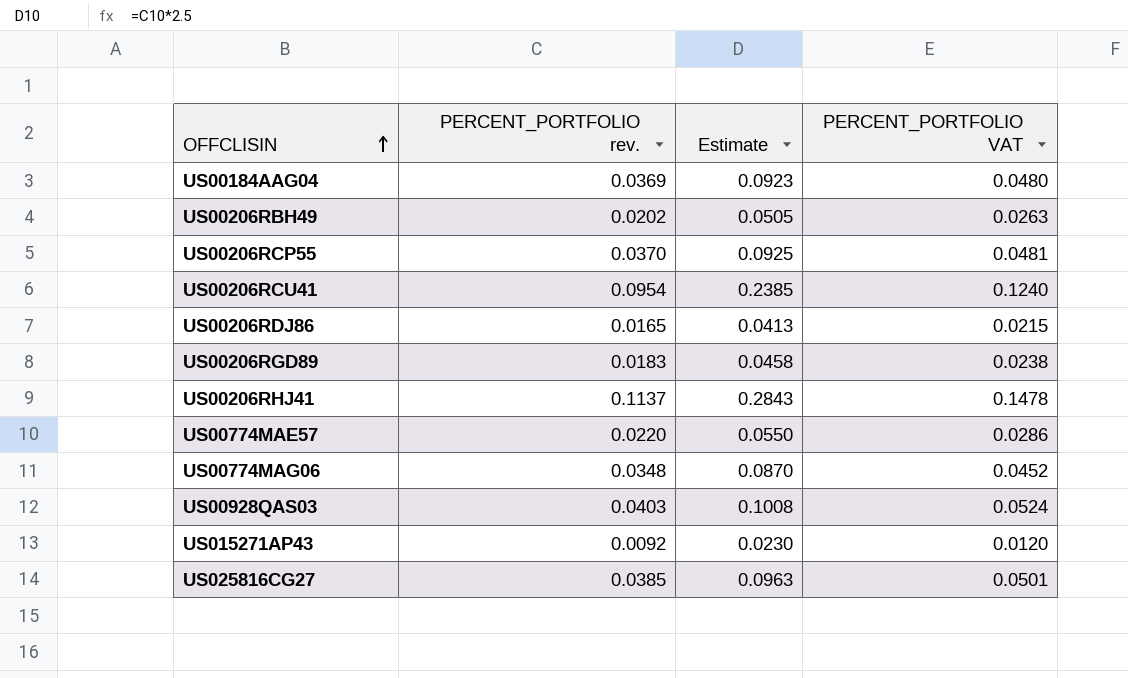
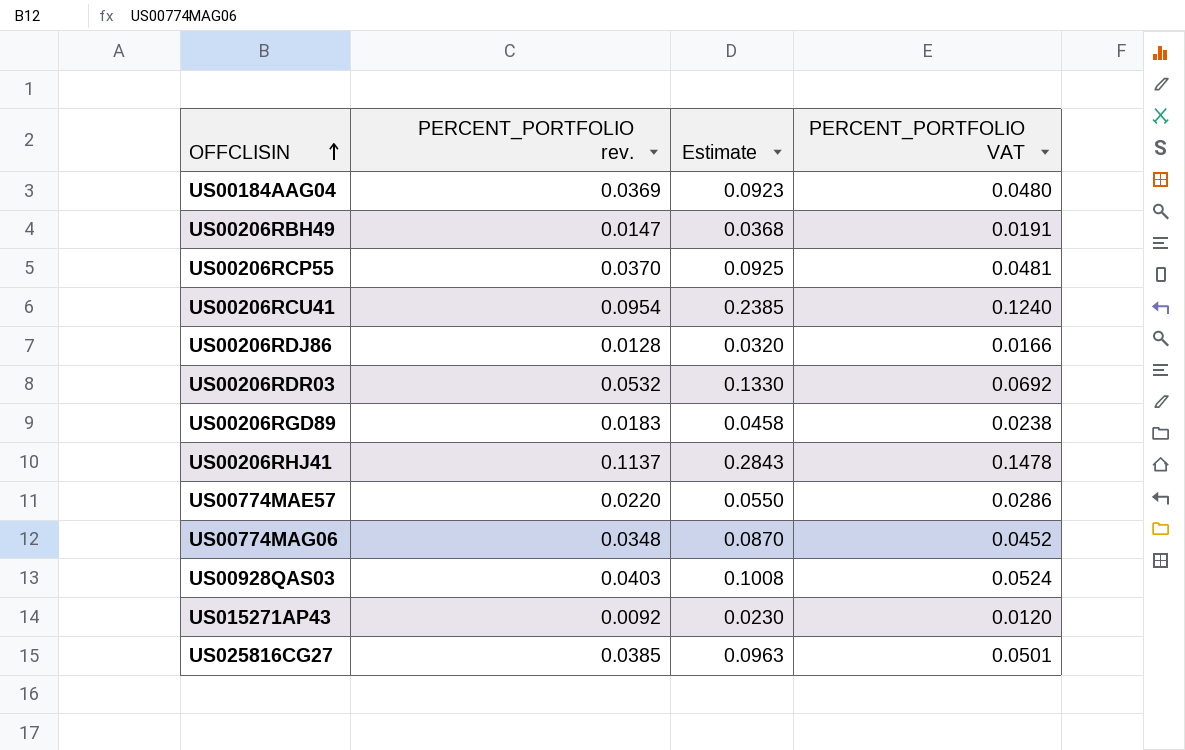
US00206RBH49 | PERCENT_PORTFOLIO rev.: 0.0202 -> 0.0147
US00206RBH49 | Estimate: 0.0505 -> 0.0368
US00206RBH49 | PERCENT_PORTFOLIO VAT: 0.0263 -> 0.0191
US00206RDJ86 | PERCENT_PORTFOLIO rev.: 0.0165 -> 0.0128
US00206RDJ86 | Estimate: 0.0413 -> 0.0320
US00206RDJ86 | PERCENT_PORTFOLIO VAT: 0.0215 -> 0.0166
row US00206RDR03: none -> 0.0532 | 0.1330 | 0.0692

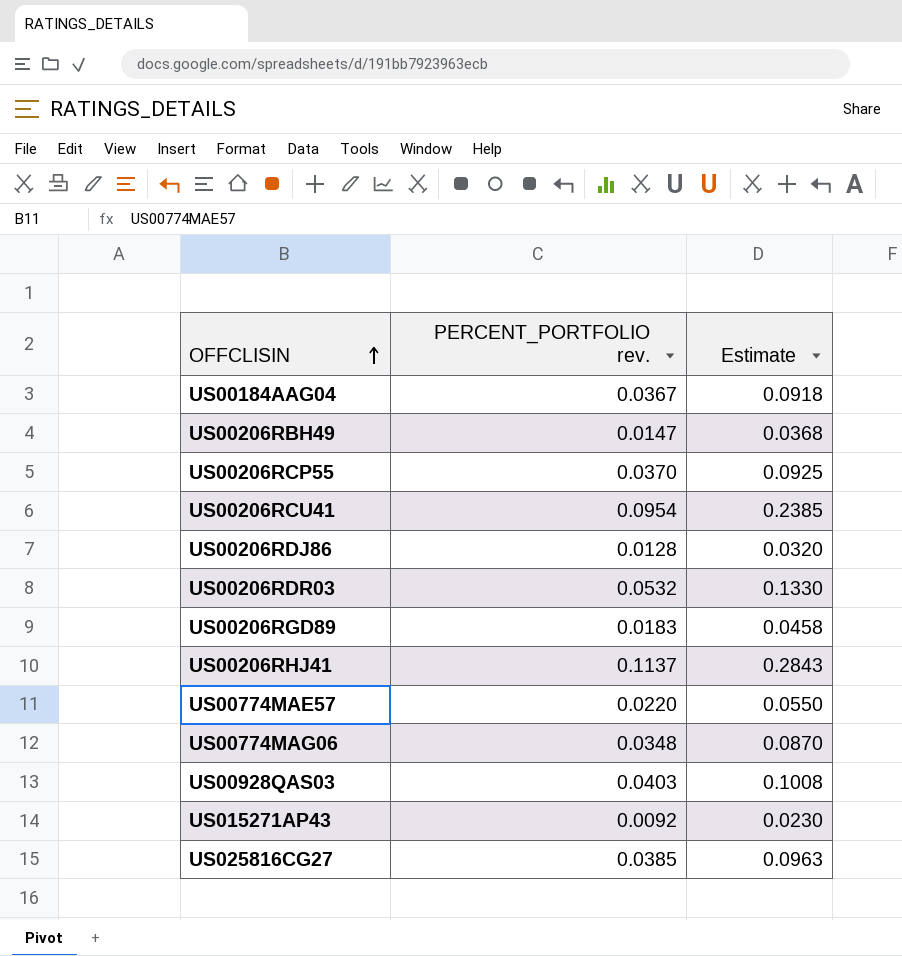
column PERCENT_PORTFOLIO VAT | formula: [PERCENT_PORTFOLIO rev.] * 1.3 -> none
US00184AAG04 | PERCENT_PORTFOLIO rev.: 0.0369 -> 0.0367
US00184AAG04 | Estimate: 0.0923 -> 0.0918

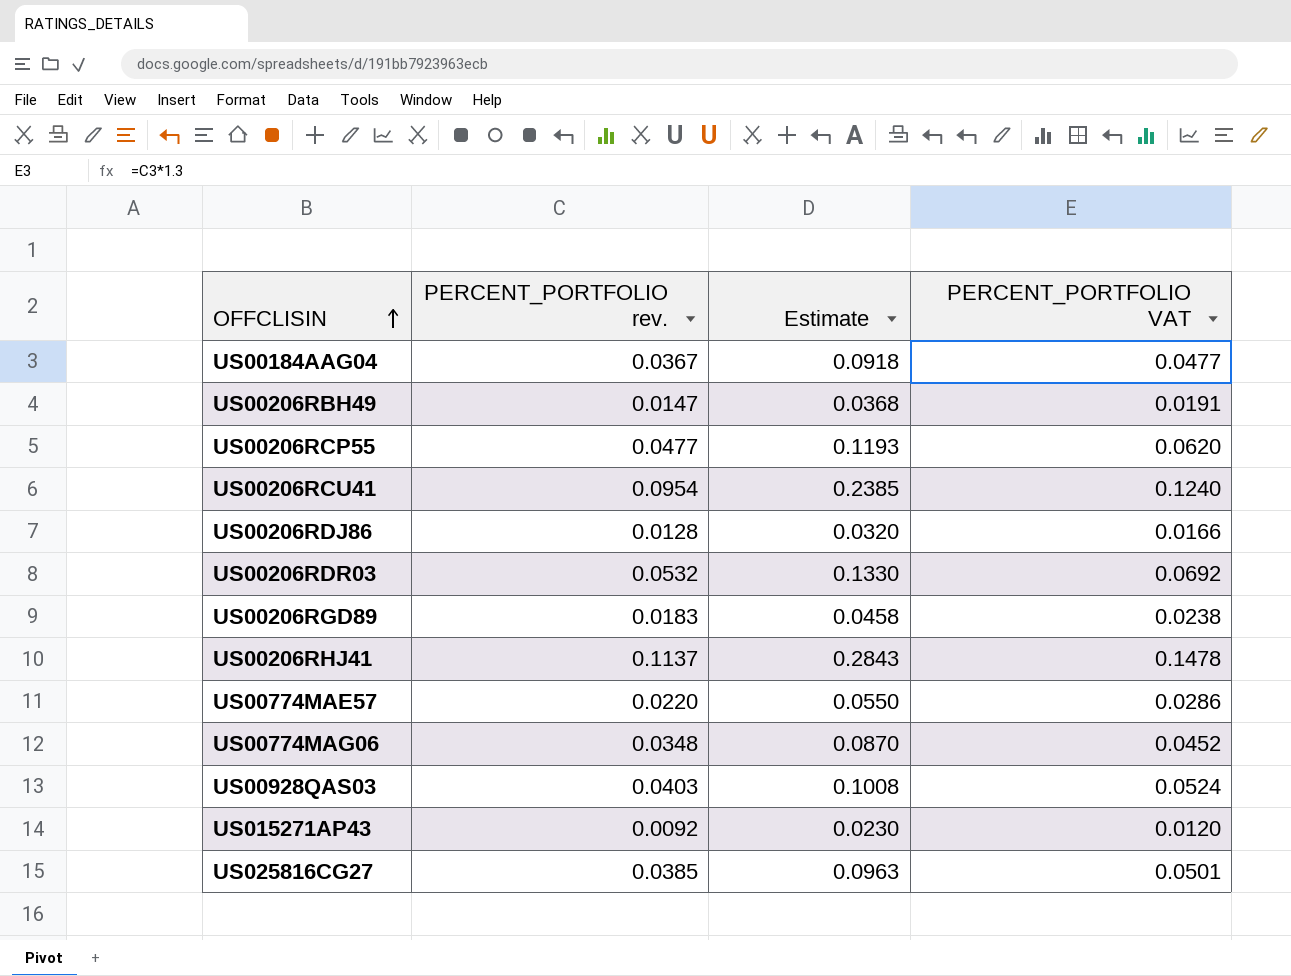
column PERCENT_PORTFOLIO VAT | formula: none -> [PERCENT_PORTFOLIO rev.] * 1.3
US00206RCP55 | PERCENT_PORTFOLIO rev.: 0.0370 -> 0.0477
US00206RCP55 | Estimate: 0.0925 -> 0.1193

